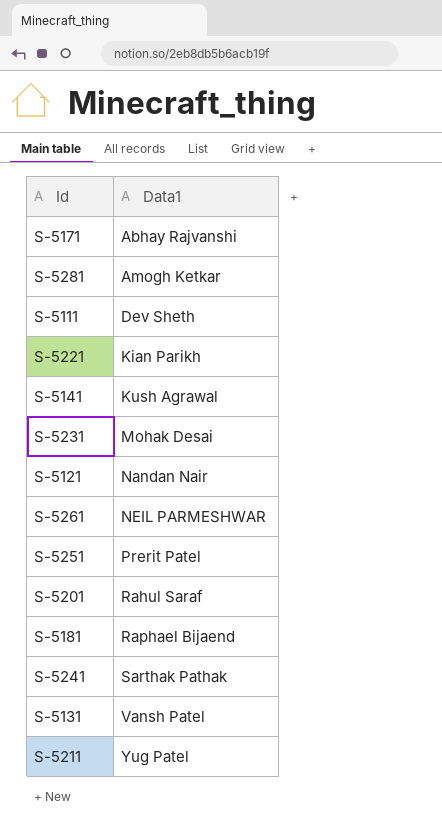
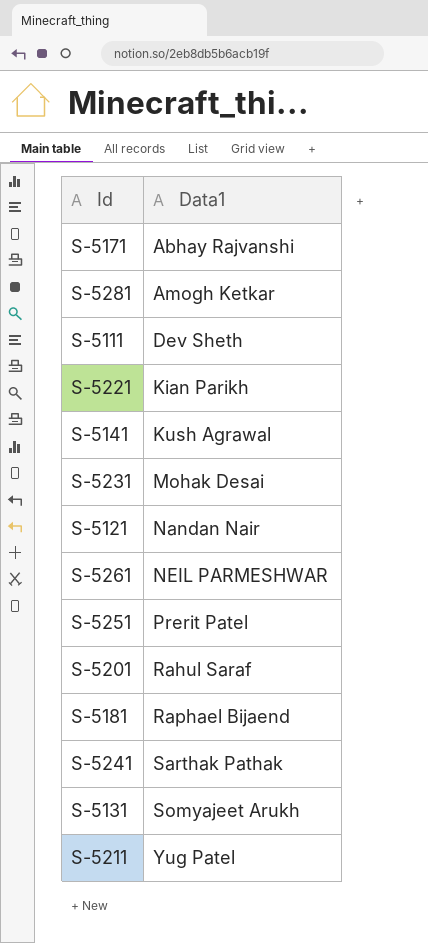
S-5131 | Data1: Vansh Patel -> Somyajeet Arukh

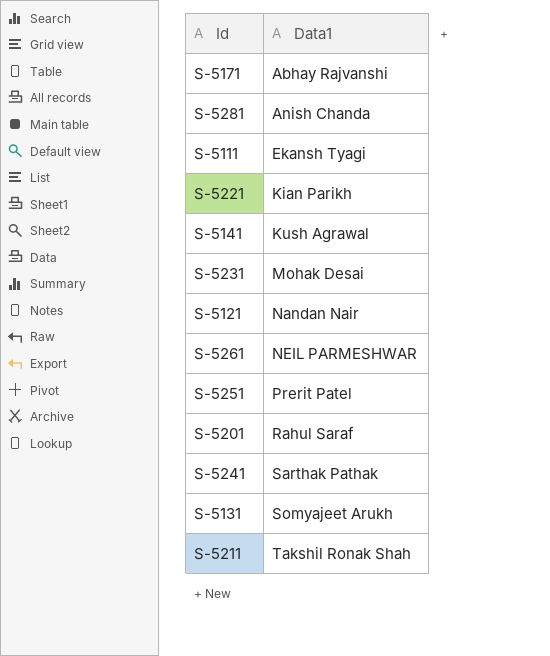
row S-5181: Raphael Bijaend -> none
S-5281 | Data1: Amogh Ketkar -> Anish Chanda
S-5111 | Data1: Dev Sheth -> Ekansh Tyagi
S-5211 | Data1: Yug Patel -> Takshil Ronak Shah

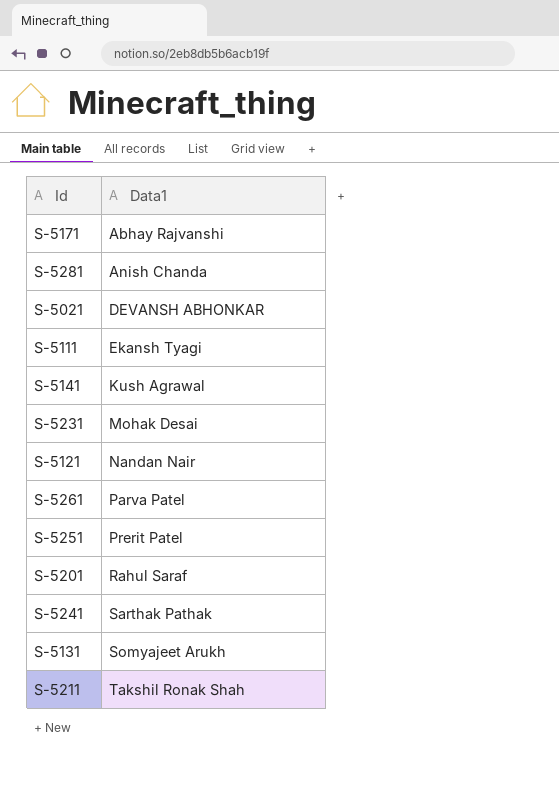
row S-5221: Kian Parikh -> none
row S-5021: none -> DEVANSH ABHONKAR
S-5261 | Data1: NEIL PARMESHWAR -> Parva Patel

